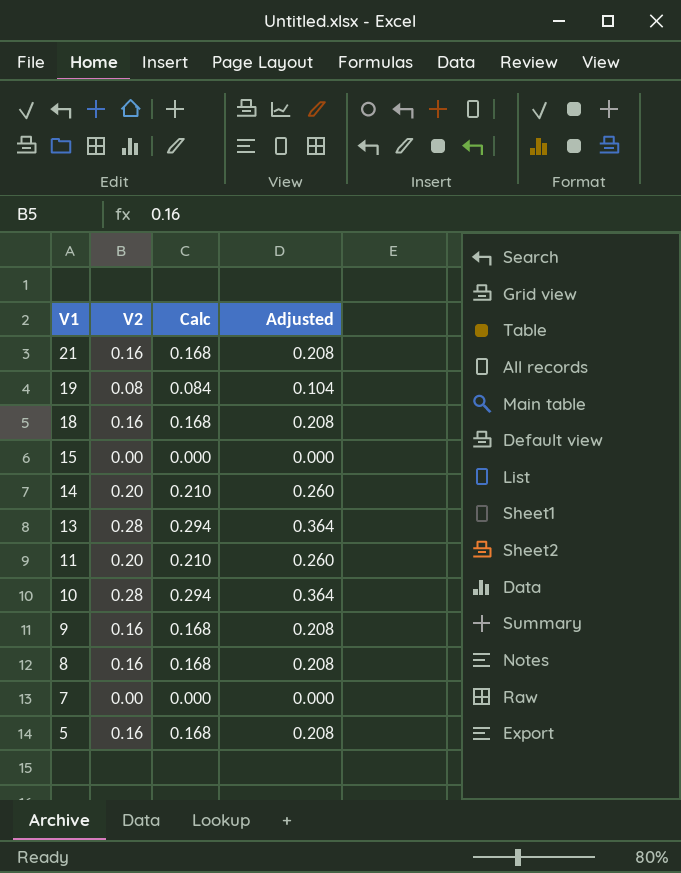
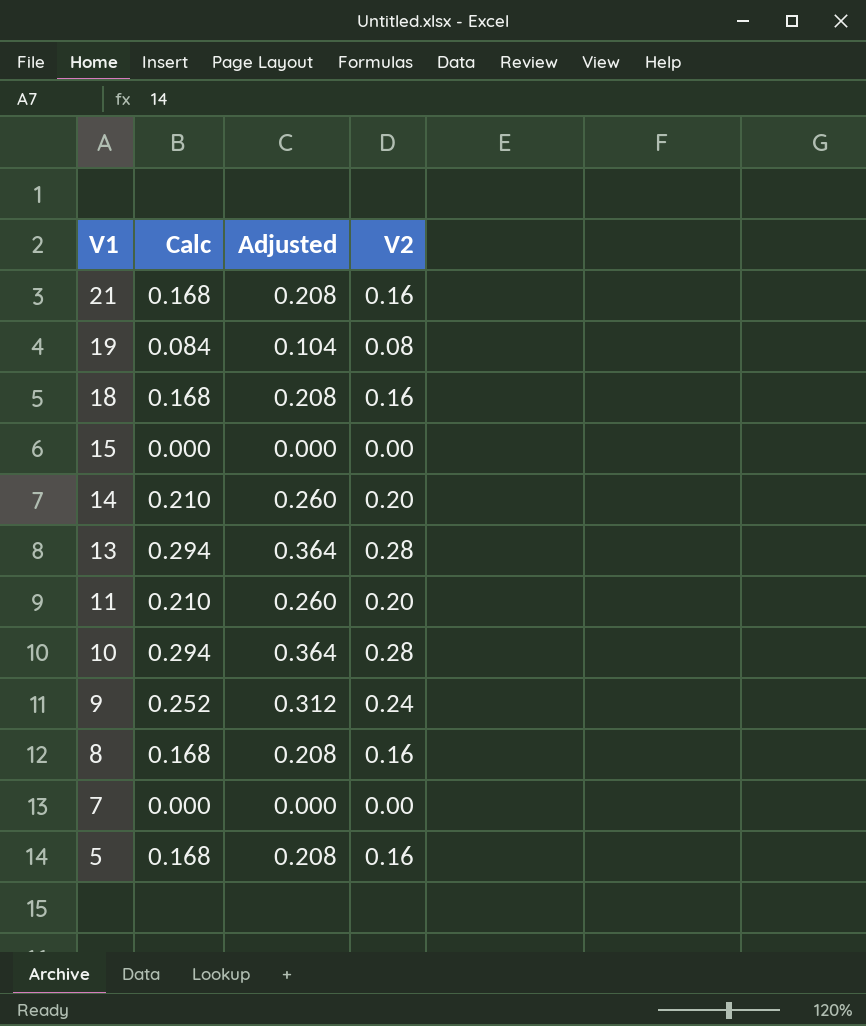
column V2 | position: 2 -> 4
9 | Calc: 0.168 -> 0.252
9 | Adjusted: 0.208 -> 0.312
9 | V2: 0.16 -> 0.24

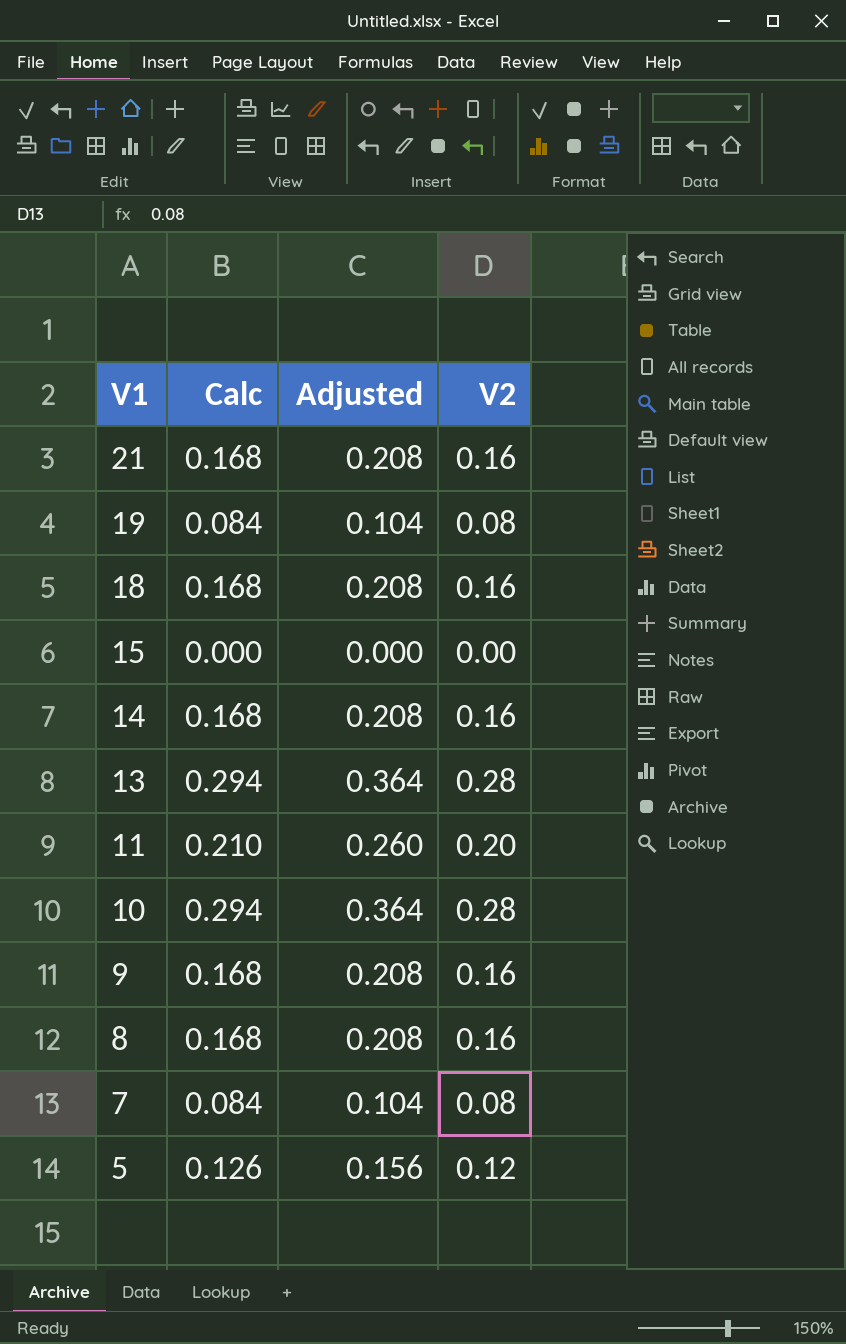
14 | Calc: 0.210 -> 0.168
14 | Adjusted: 0.260 -> 0.208
14 | V2: 0.20 -> 0.16
9 | Calc: 0.252 -> 0.168
9 | Adjusted: 0.312 -> 0.208
9 | V2: 0.24 -> 0.16
7 | Calc: 0.000 -> 0.084
7 | Adjusted: 0.000 -> 0.104
7 | V2: 0.00 -> 0.08
5 | Calc: 0.168 -> 0.126
5 | Adjusted: 0.208 -> 0.156
5 | V2: 0.16 -> 0.12

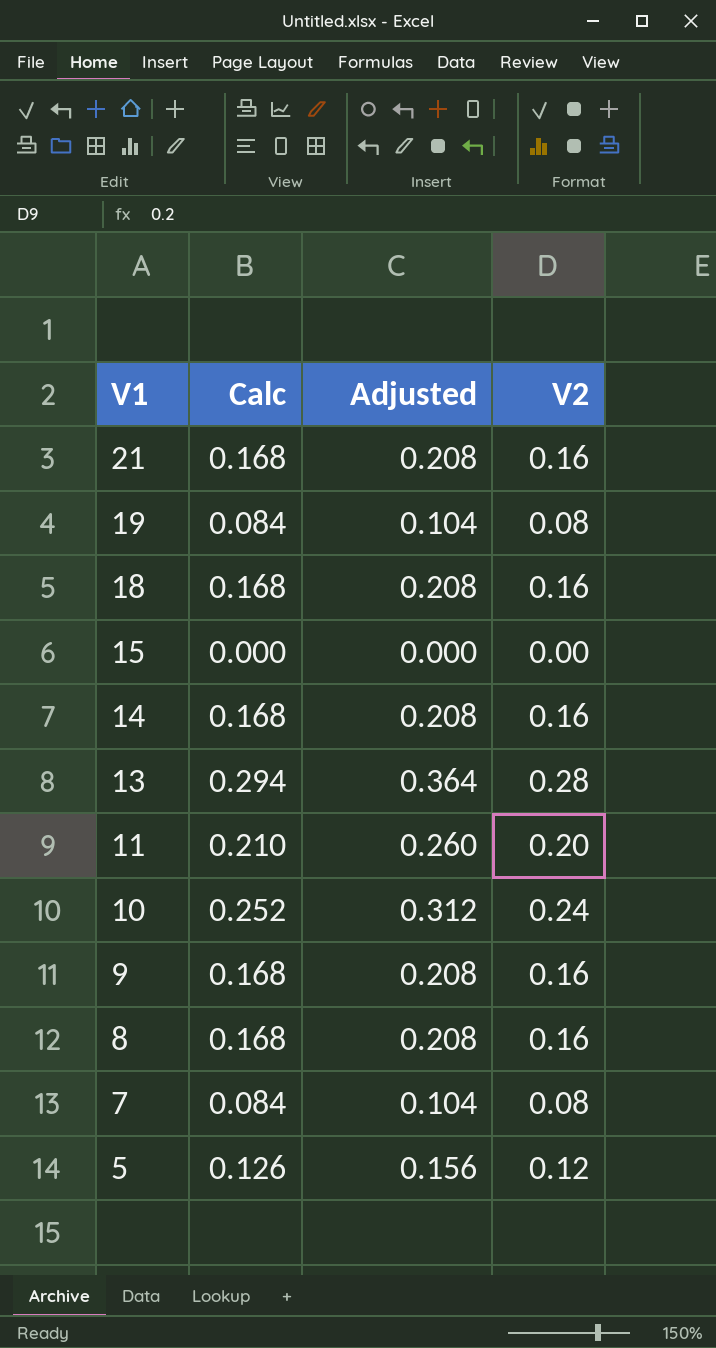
10 | Calc: 0.294 -> 0.252
10 | Adjusted: 0.364 -> 0.312
10 | V2: 0.28 -> 0.24

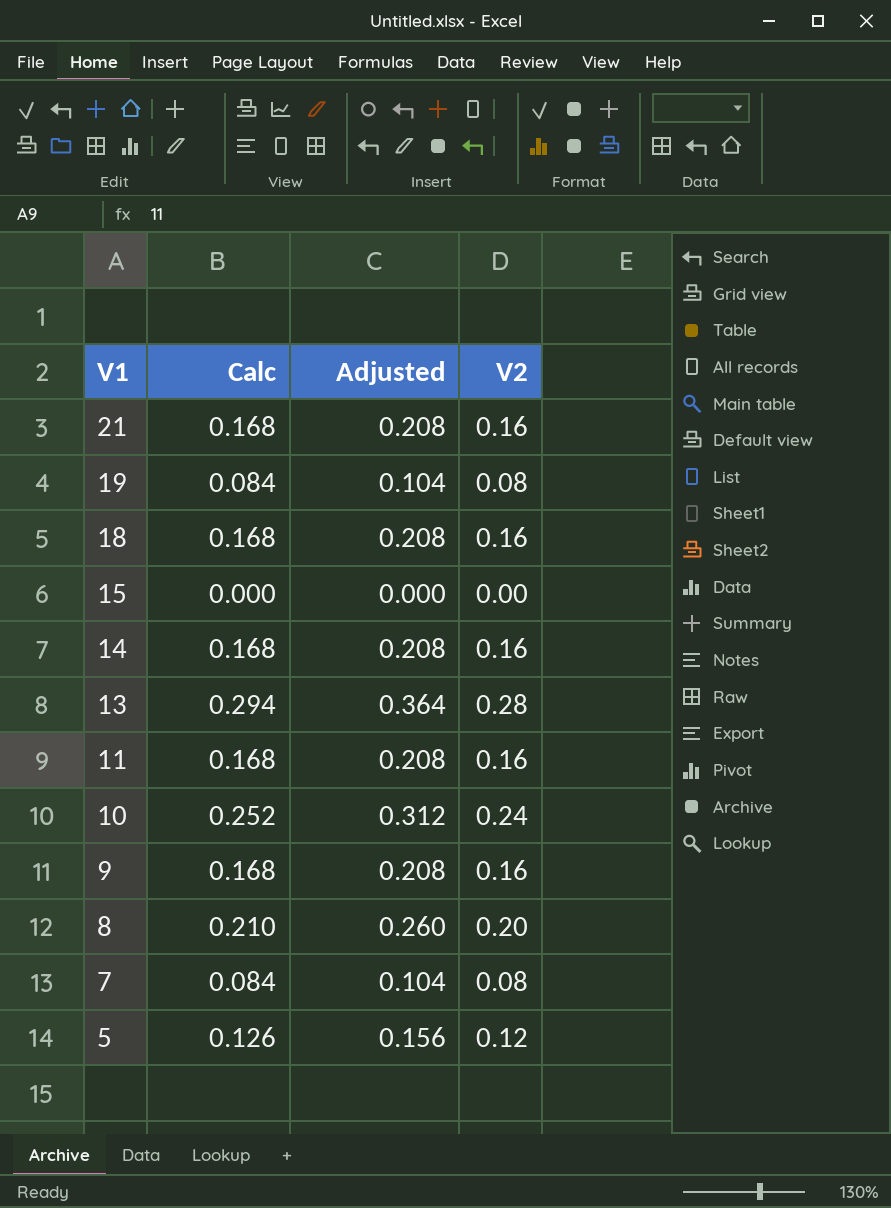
11 | Calc: 0.210 -> 0.168
11 | Adjusted: 0.260 -> 0.208
11 | V2: 0.20 -> 0.16
8 | Calc: 0.168 -> 0.210
8 | Adjusted: 0.208 -> 0.260
8 | V2: 0.16 -> 0.20

